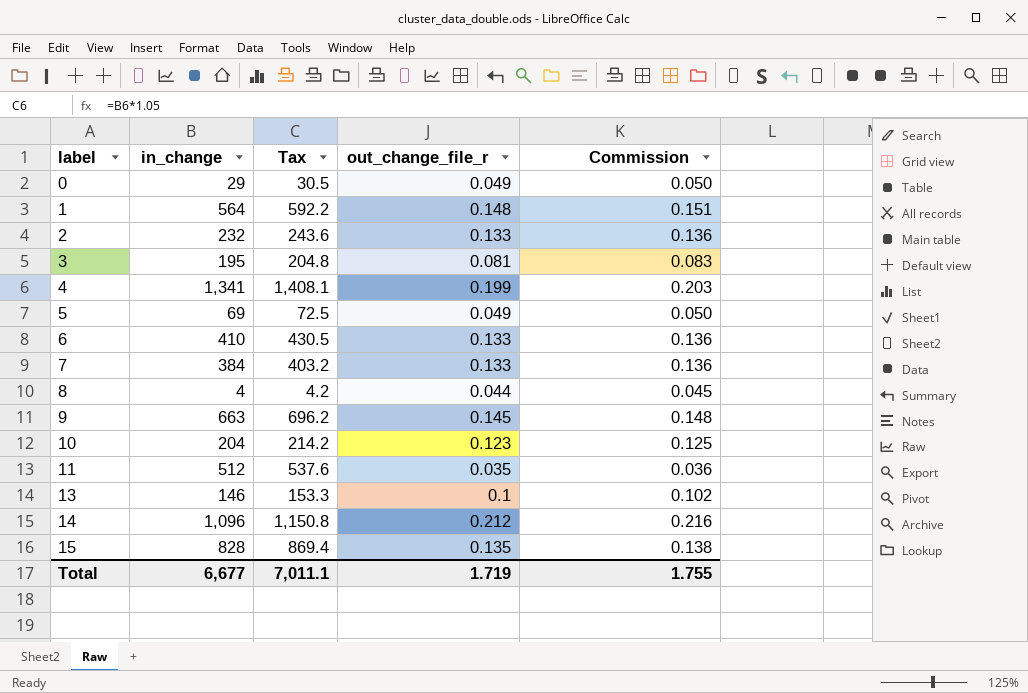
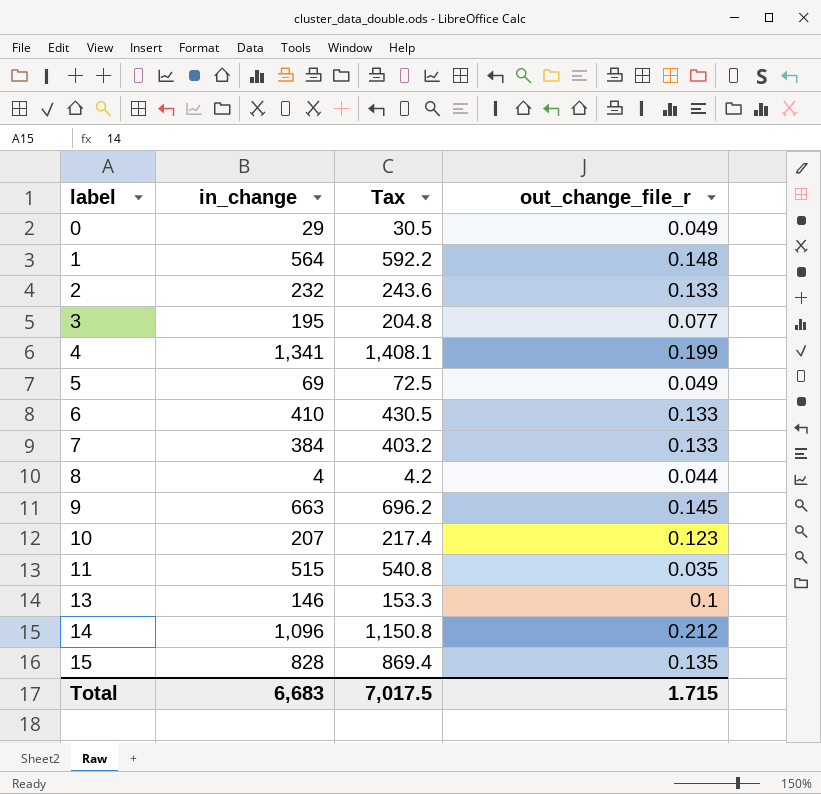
column Commission | formula: [out_change_file_r] * 1.02 -> none
3 | out_change_file_r: 0.081 -> 0.077
10 | in_change: 204 -> 207
10 | Tax: 214.2 -> 217.4
11 | in_change: 512 -> 515
11 | Tax: 537.6 -> 540.8
Total | in_change: 6,677 -> 6,683
Total | Tax: 7,011.1 -> 7,017.5
Total | out_change_file_r: 1.719 -> 1.715

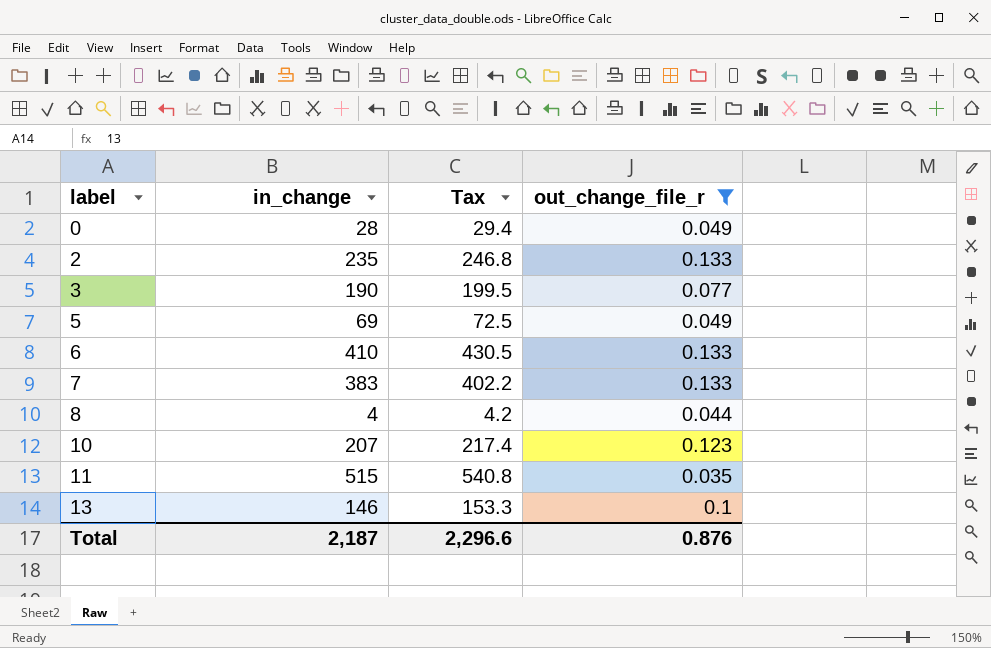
filter: none -> out_change_file_r <= 0.133
0 | in_change: 29 -> 28
0 | Tax: 30.5 -> 29.4
2 | in_change: 232 -> 235
2 | Tax: 243.6 -> 246.8
3 | in_change: 195 -> 190
3 | Tax: 204.8 -> 199.5
7 | in_change: 384 -> 383
7 | Tax: 403.2 -> 402.2
Total | in_change: 6,683 -> 2,187
Total | Tax: 7,017.5 -> 2,296.6
Total | out_change_file_r: 1.715 -> 0.876

